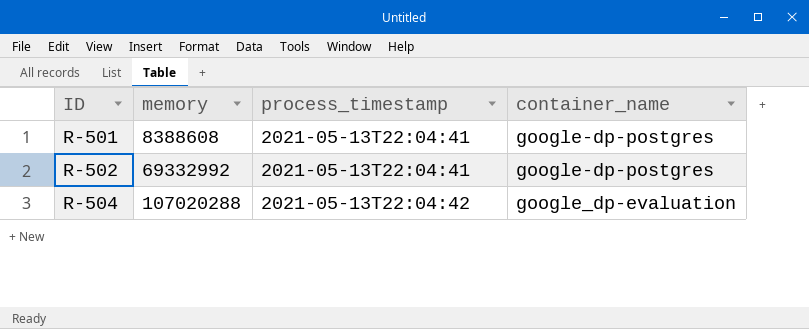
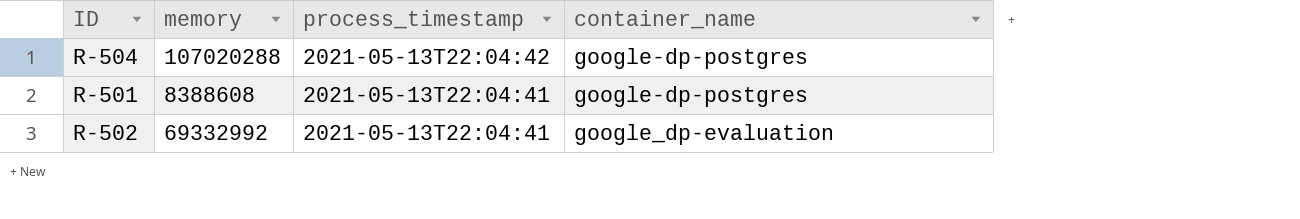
row order: ID ascending -> process_timestamp descending
R-504 | container_name: google_dp-evaluation -> google-dp-postgres
R-502 | container_name: google-dp-postgres -> google_dp-evaluation

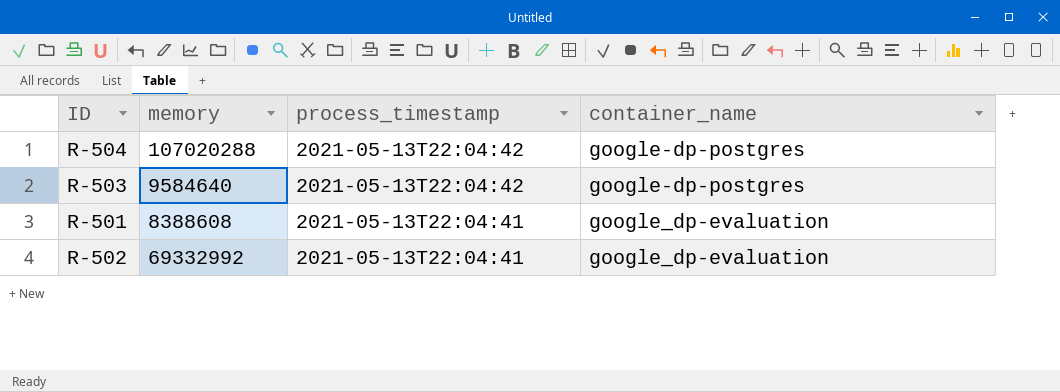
row R-503: none -> 9584640 | 2021-05-13T22:04:42 | google-dp-postgres
R-501 | container_name: google-dp-postgres -> google_dp-evaluation

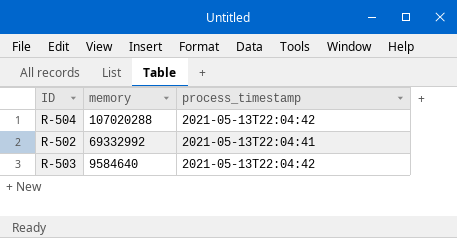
row order: process_timestamp descending -> memory descending
column container_name | position: 4 -> none
row R-501: 8388608 | 2021-05-13T22:04:41 | google_dp-evaluation -> none

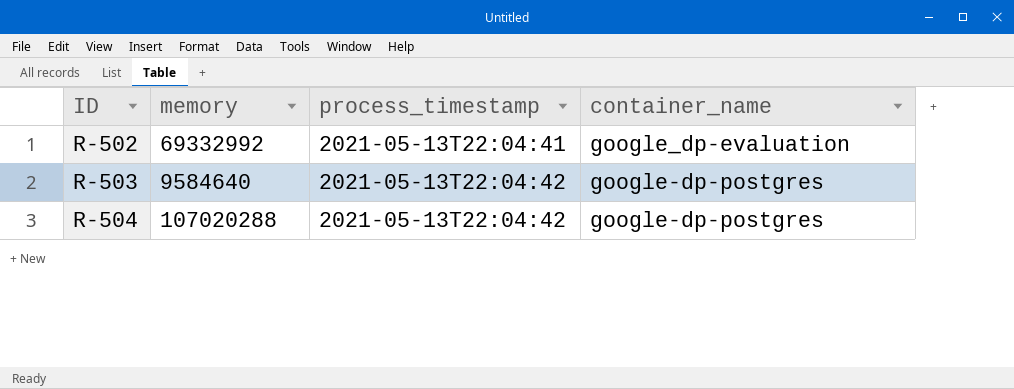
row order: memory descending -> ID ascending
column container_name | position: none -> 4

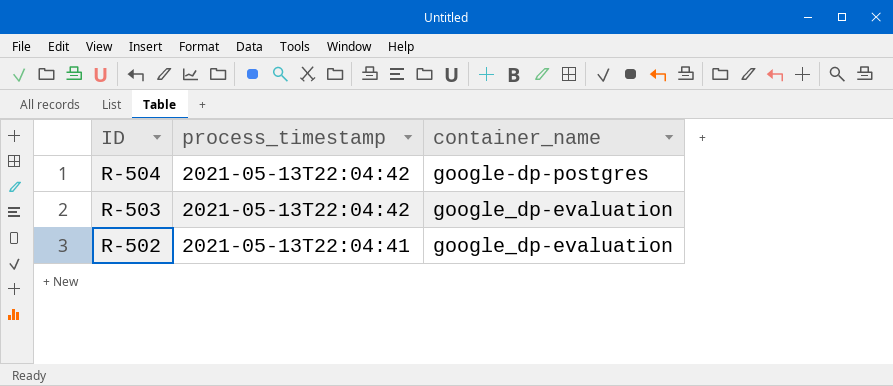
row order: ID ascending -> ID descending
column memory | position: 2 -> none
R-503 | container_name: google-dp-postgres -> google_dp-evaluation

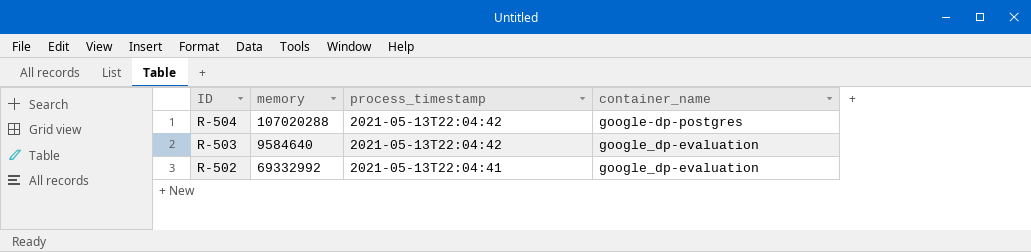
column memory | position: none -> 2

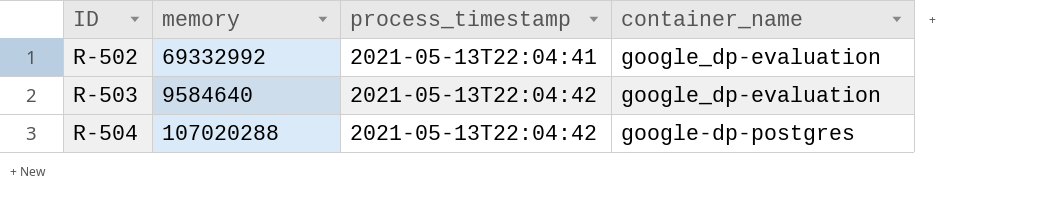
row order: ID descending -> ID ascending

